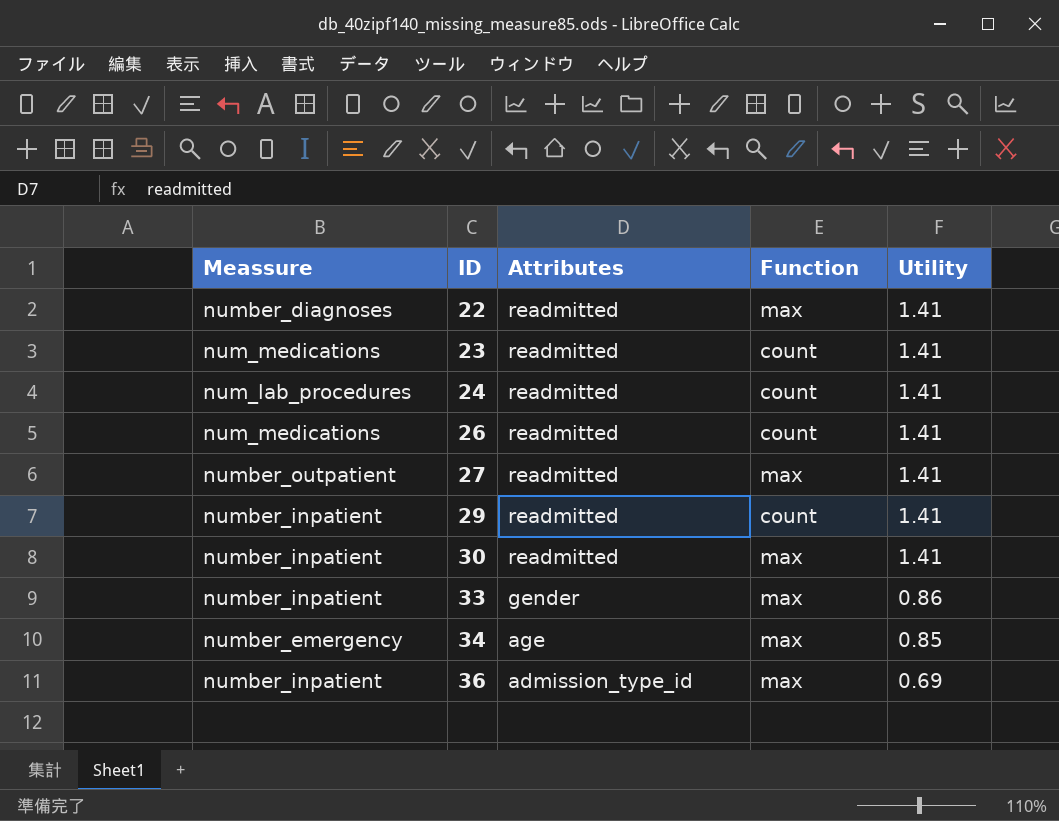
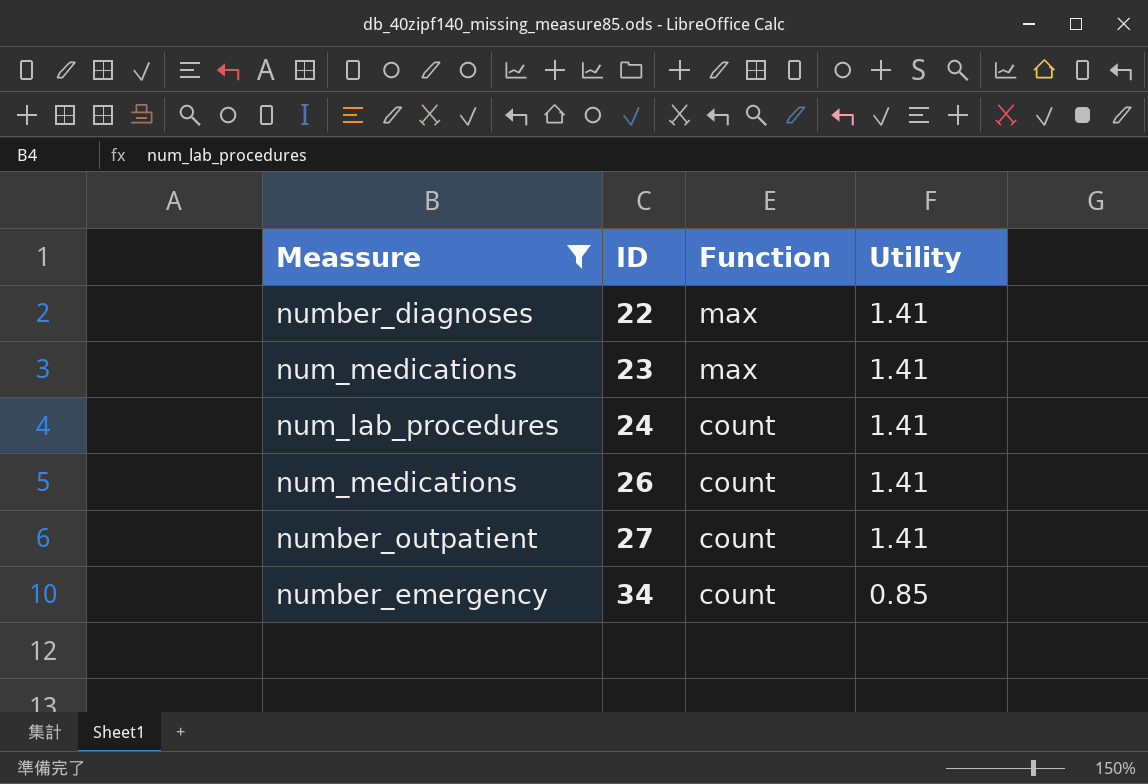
filter: none -> Meassure != number_inpatient
column Attributes | position: 3 -> none
23 | Function: count -> max
27 | Function: max -> count
34 | Function: max -> count

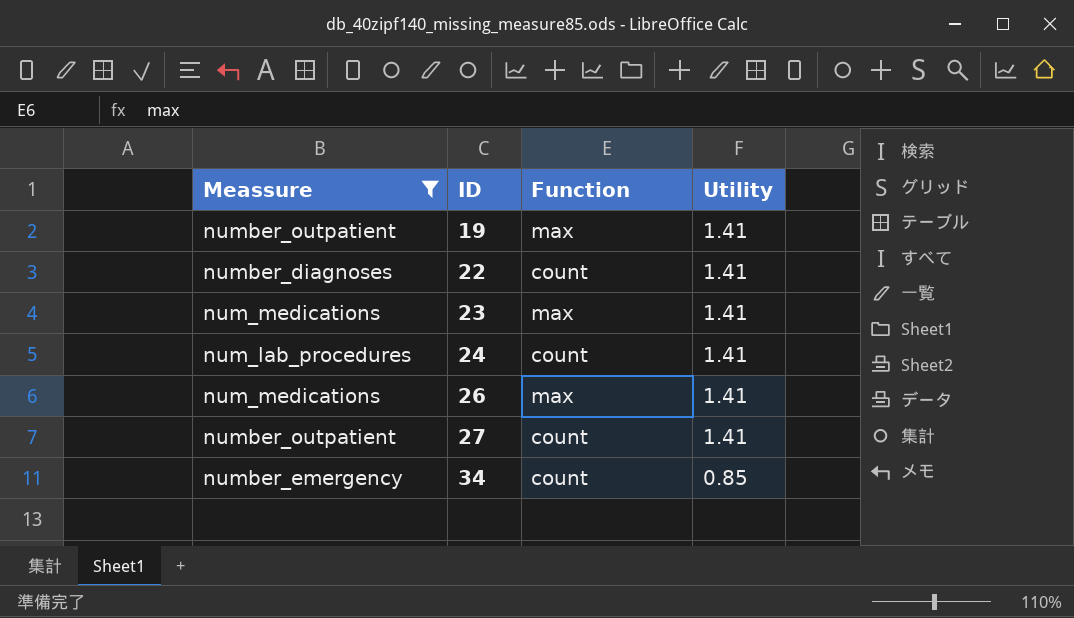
row 19: none -> number_outpatient | max | 1.41
22 | Function: max -> count
26 | Function: count -> max

